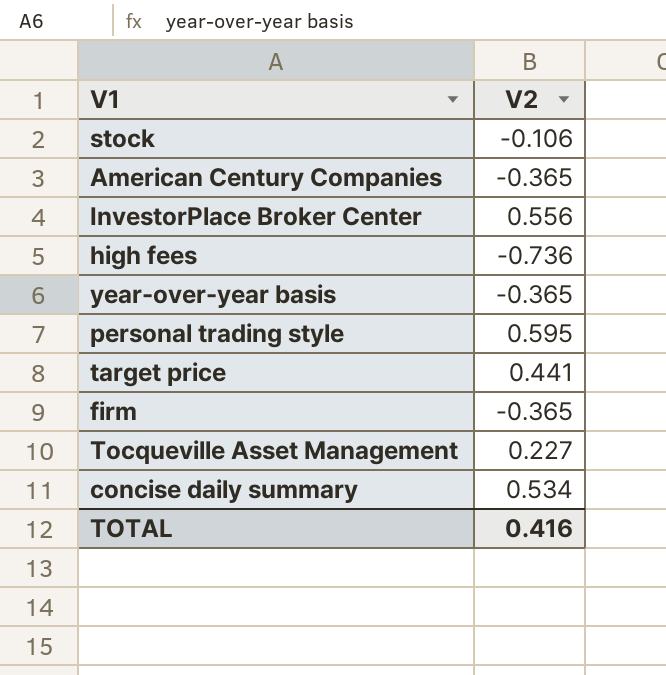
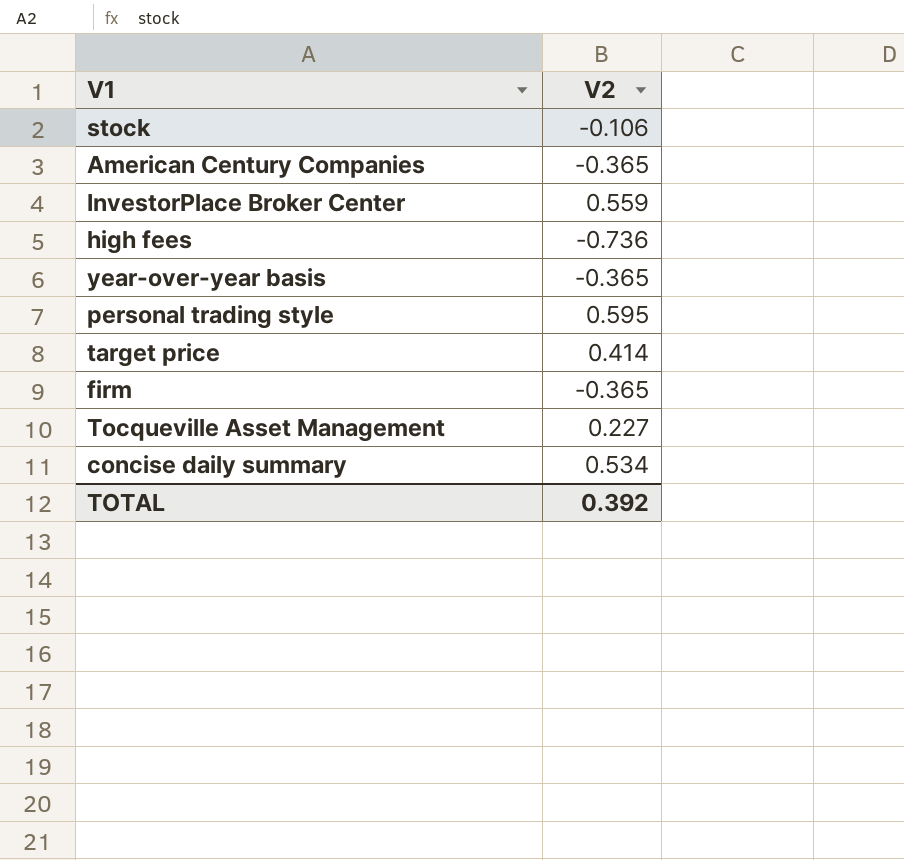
InvestorPlace Broker Center | V2: 0.556 -> 0.559
target price | V2: 0.441 -> 0.414
TOTAL | V2: 0.416 -> 0.392

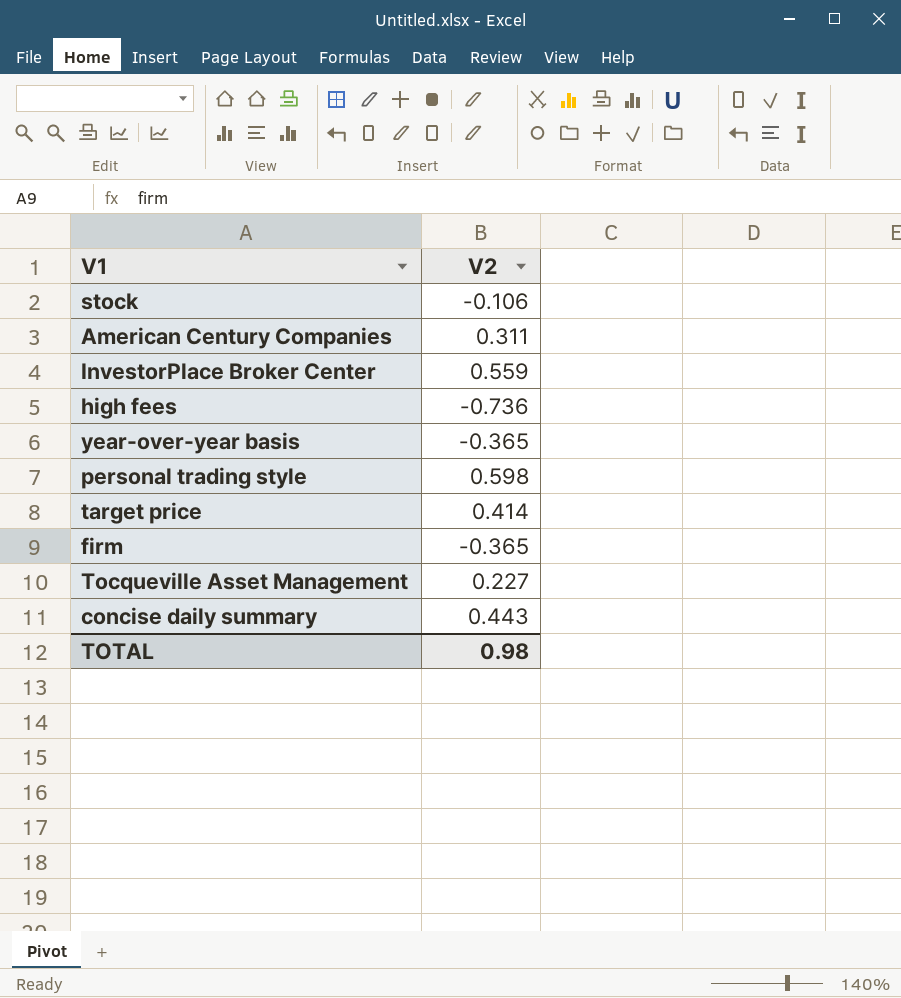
American Century Companies | V2: -0.365 -> 0.311
personal trading style | V2: 0.595 -> 0.598
concise daily summary | V2: 0.534 -> 0.443
TOTAL | V2: 0.392 -> 0.98

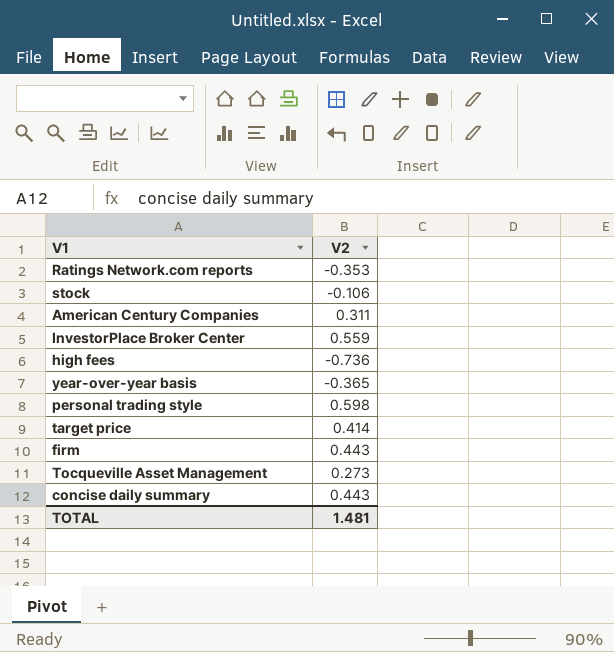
row Ratings Network.com reports: none -> -0.353
firm | V2: -0.365 -> 0.443
Tocqueville Asset Management | V2: 0.227 -> 0.273
TOTAL | V2: 0.98 -> 1.481

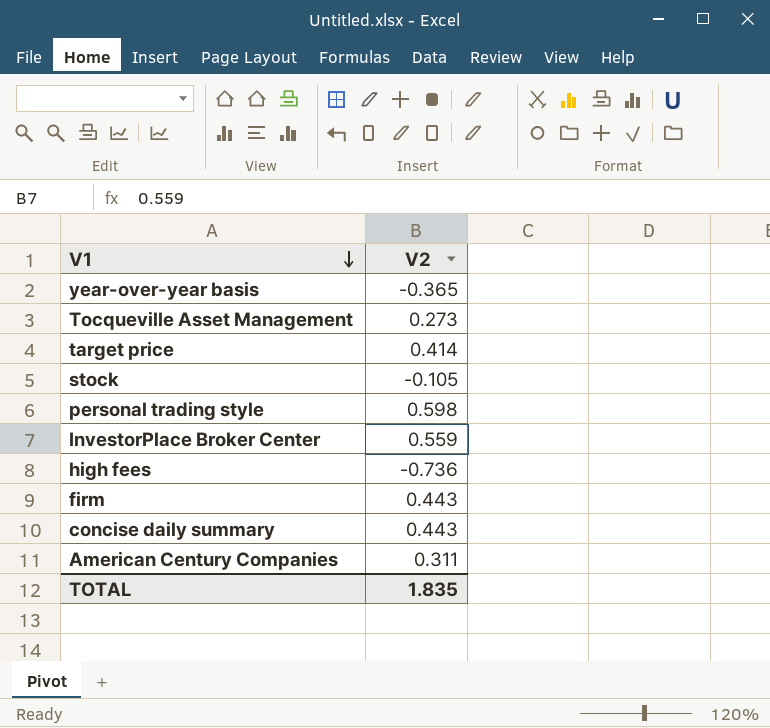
row order: none -> V1 descending
row Ratings Network.com reports: -0.353 -> none
stock | V2: -0.106 -> -0.105
TOTAL | V2: 1.481 -> 1.835

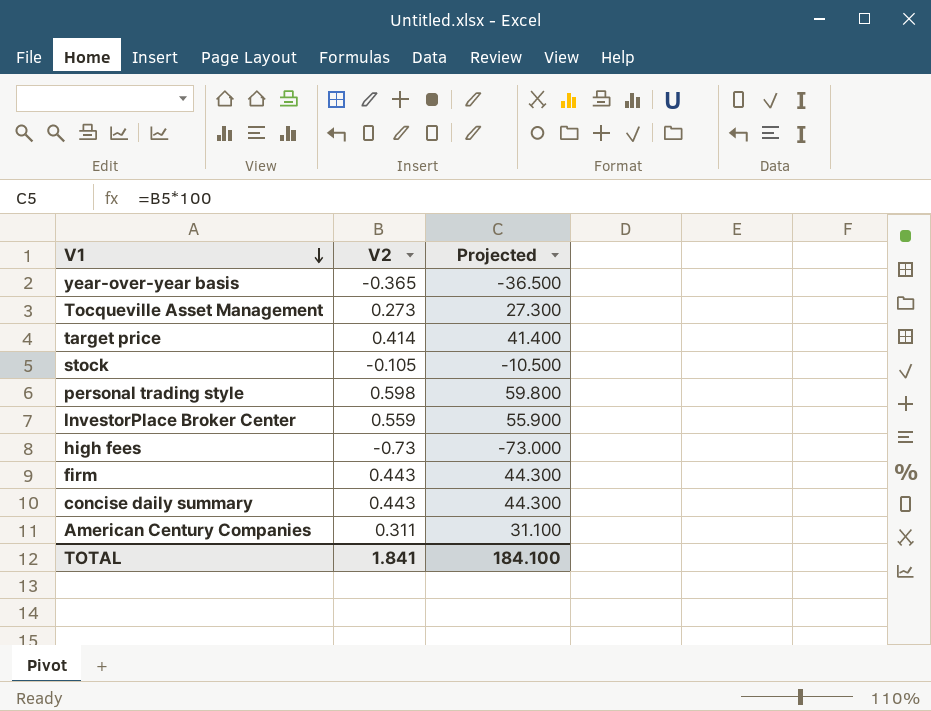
column Projected | formula: none -> [V2] * 100
high fees | V2: -0.736 -> -0.73
TOTAL | V2: 1.835 -> 1.841

